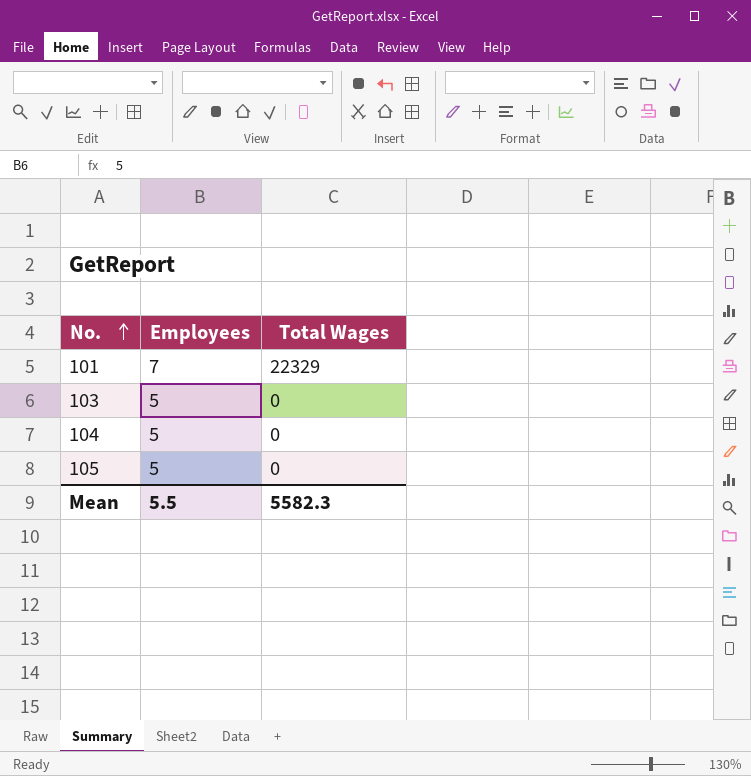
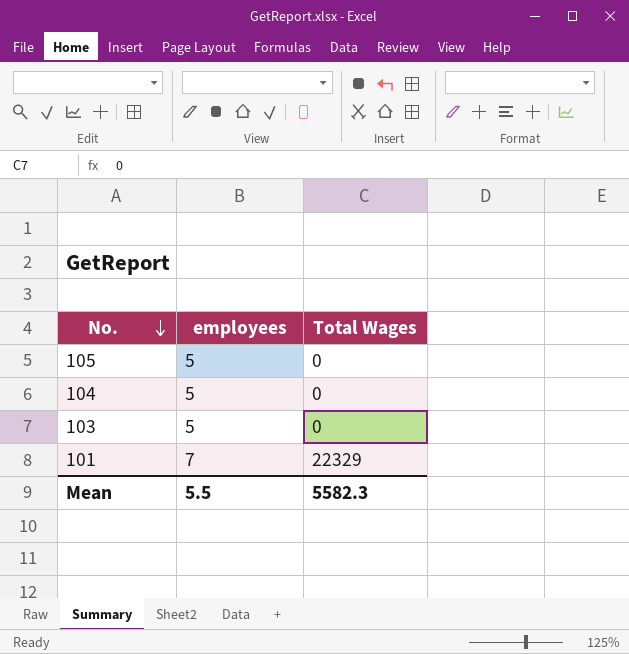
row order: No. ascending -> No. descending
column name: Employees -> employees

